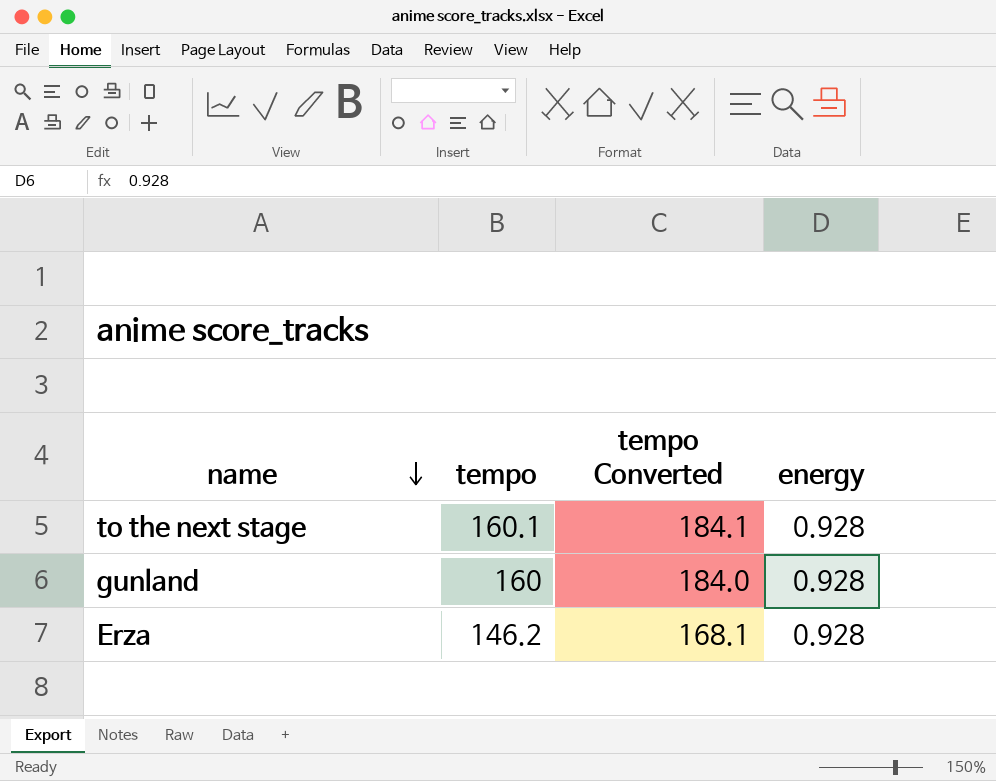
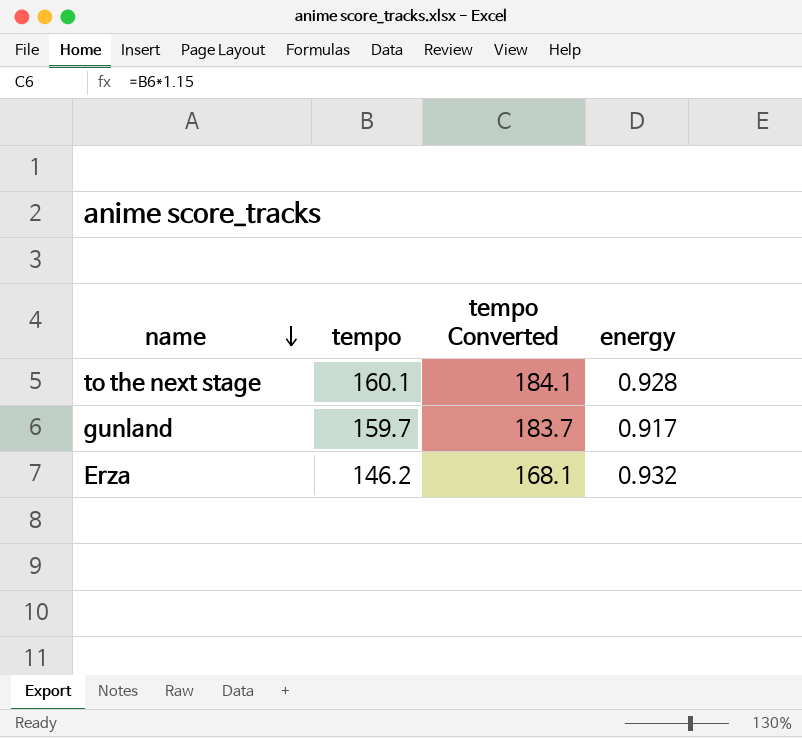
gunland | tempo: 160 -> 159.7
gunland | tempo Converted: 184.0 -> 183.7
gunland | energy: 0.928 -> 0.917
Erza | energy: 0.928 -> 0.932

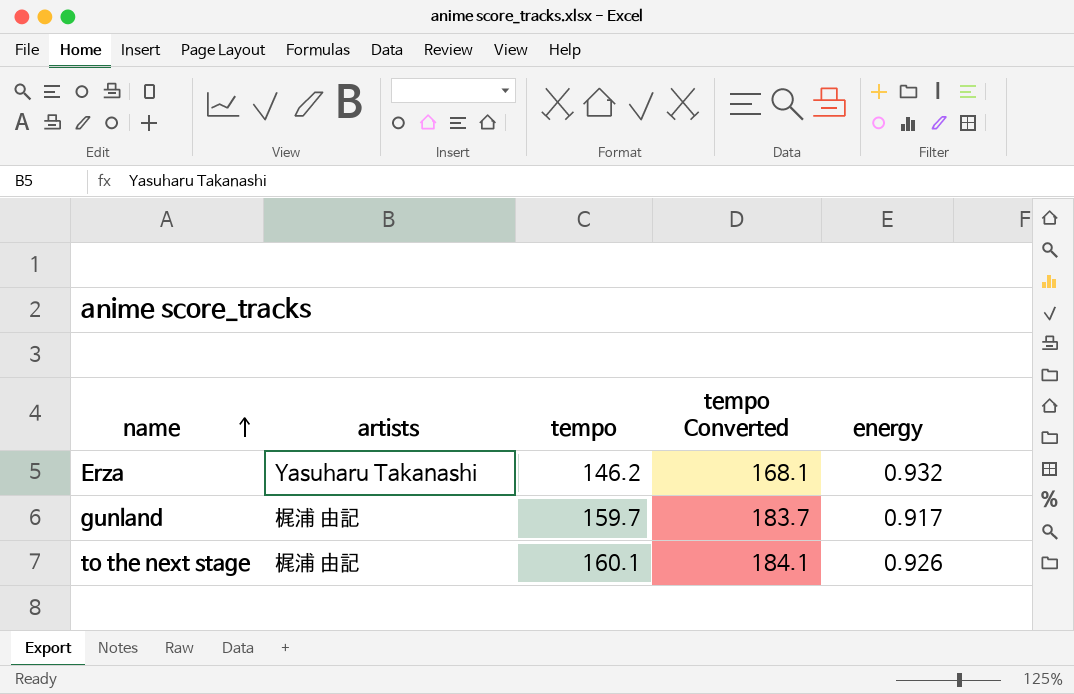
row order: name descending -> name ascending
column artists | position: none -> 2
to the next stage | energy: 0.928 -> 0.926

